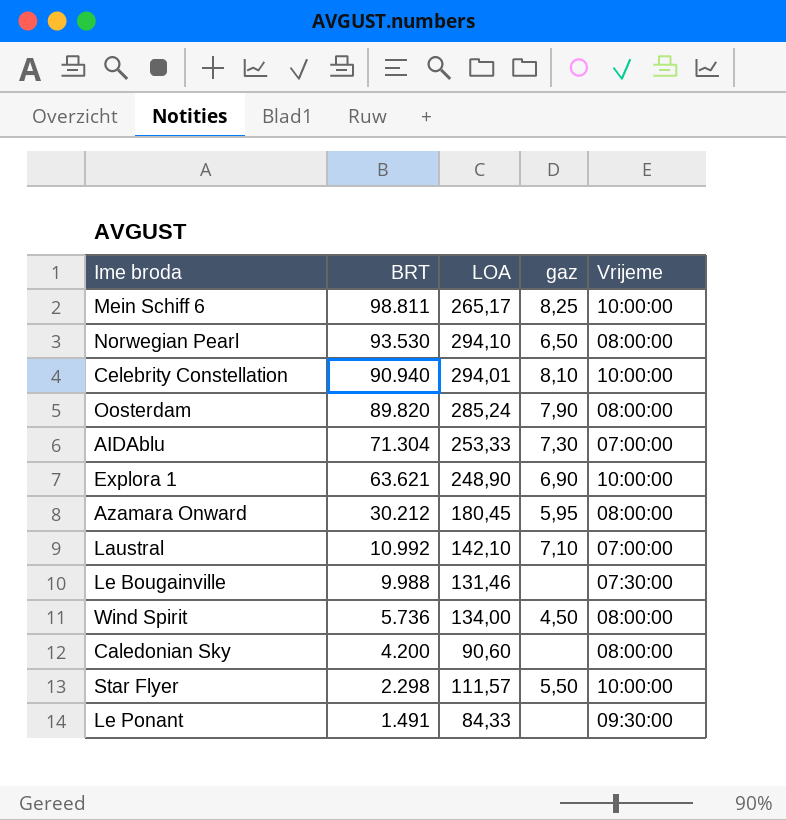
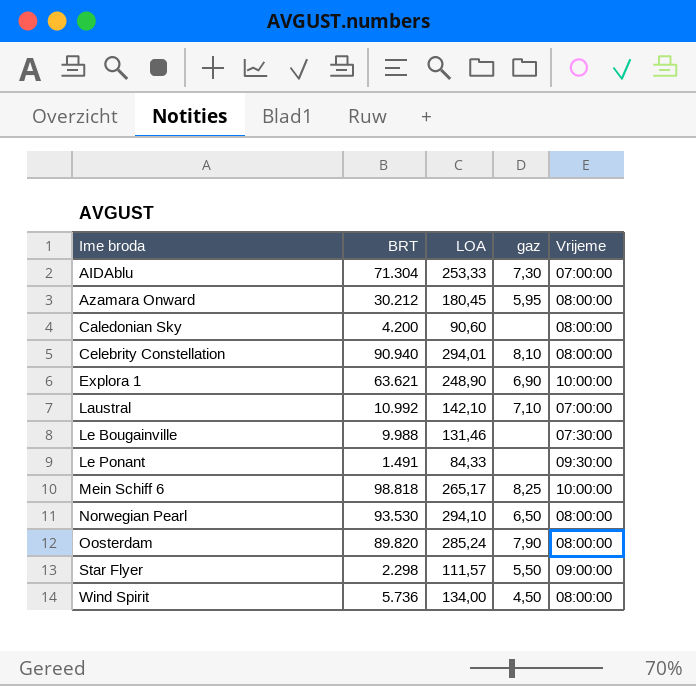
row order: BRT descending -> Ime broda ascending
Celebrity Constellation | Vrijeme: 10:00:00 -> 08:00:00
Mein Schiff 6 | BRT: 98.811 -> 98.818
Star Flyer | Vrijeme: 10:00:00 -> 09:00:00

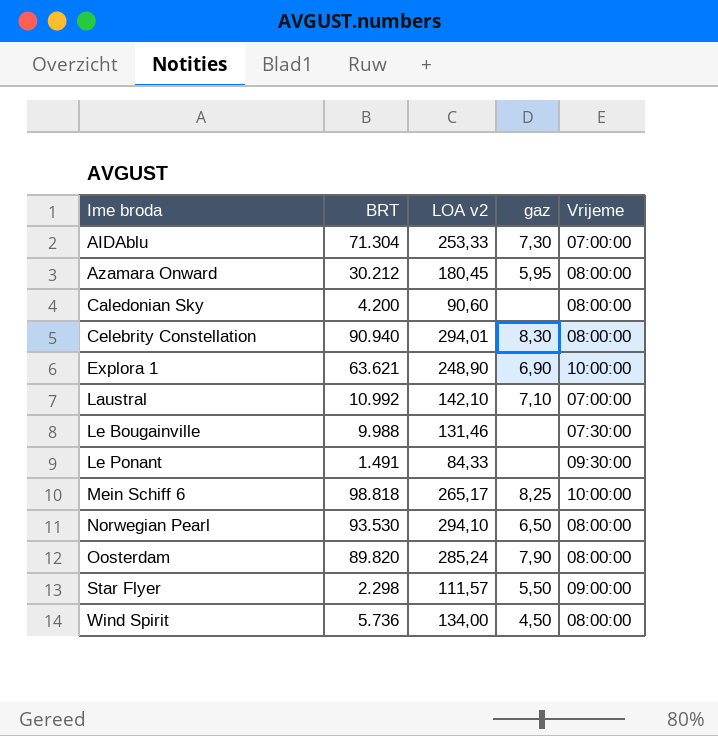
column name: LOA -> LOA v2
Celebrity Constellation | gaz: 8,10 -> 8,30

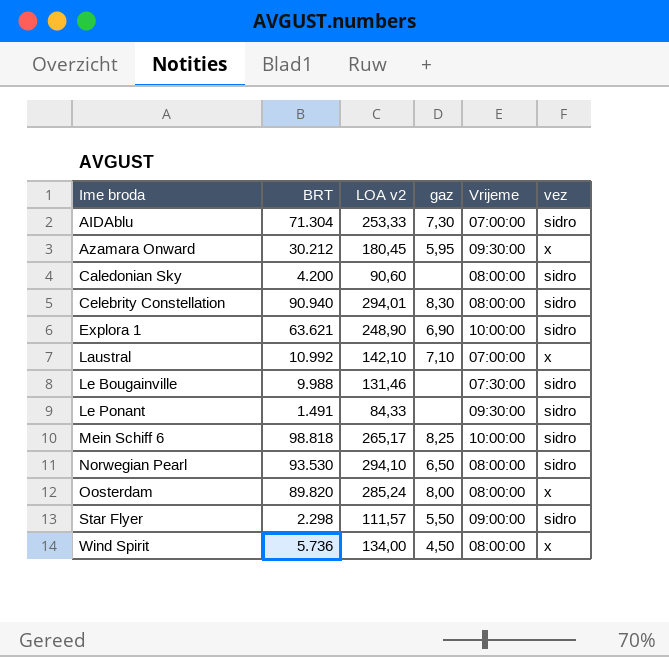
column vez | position: none -> 6
Azamara Onward | Vrijeme: 08:00:00 -> 09:30:00
Oosterdam | gaz: 7,90 -> 8,00

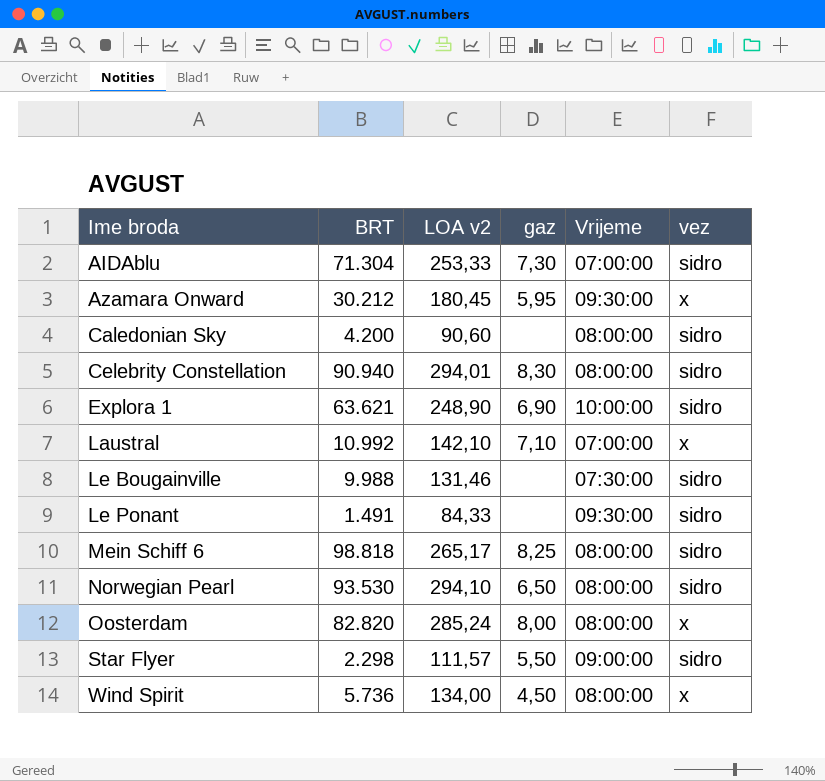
Mein Schiff 6 | Vrijeme: 10:00:00 -> 08:00:00
Oosterdam | BRT: 89.820 -> 82.820

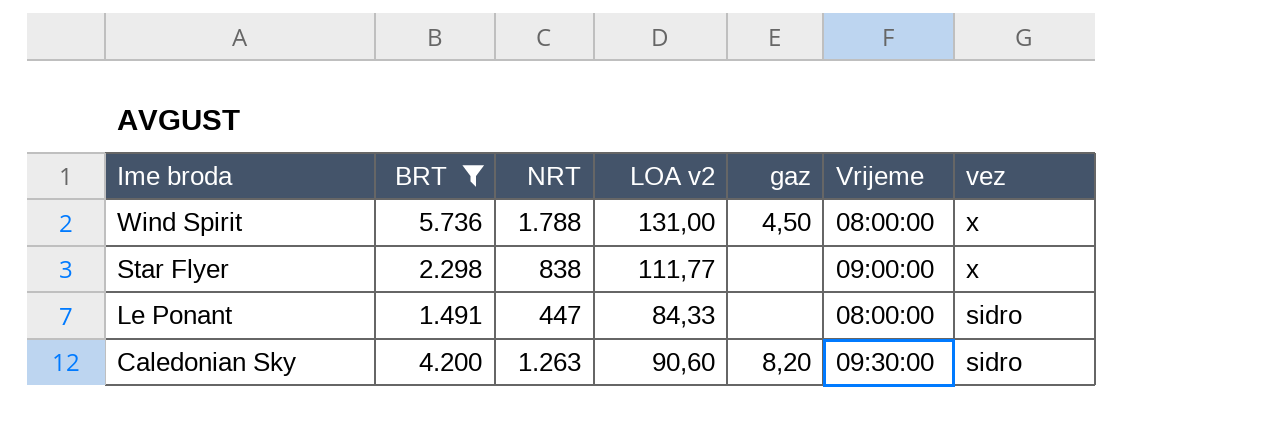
filter: none -> BRT <= 5.736
row order: Ime broda ascending -> Ime broda descending
column NRT | position: none -> 3
Wind Spirit | LOA v2: 134,00 -> 131,00
Star Flyer | LOA v2: 111,57 -> 111,77
Star Flyer | gaz: 5,50 -> none
Star Flyer | vez: sidro -> x
Le Ponant | Vrijeme: 09:30:00 -> 08:00:00
Caledonian Sky | gaz: none -> 8,20
Caledonian Sky | Vrijeme: 08:00:00 -> 09:30:00

